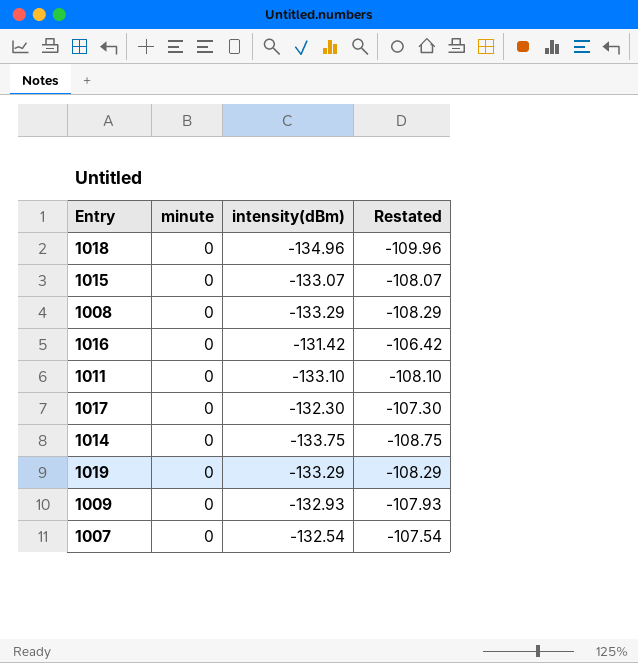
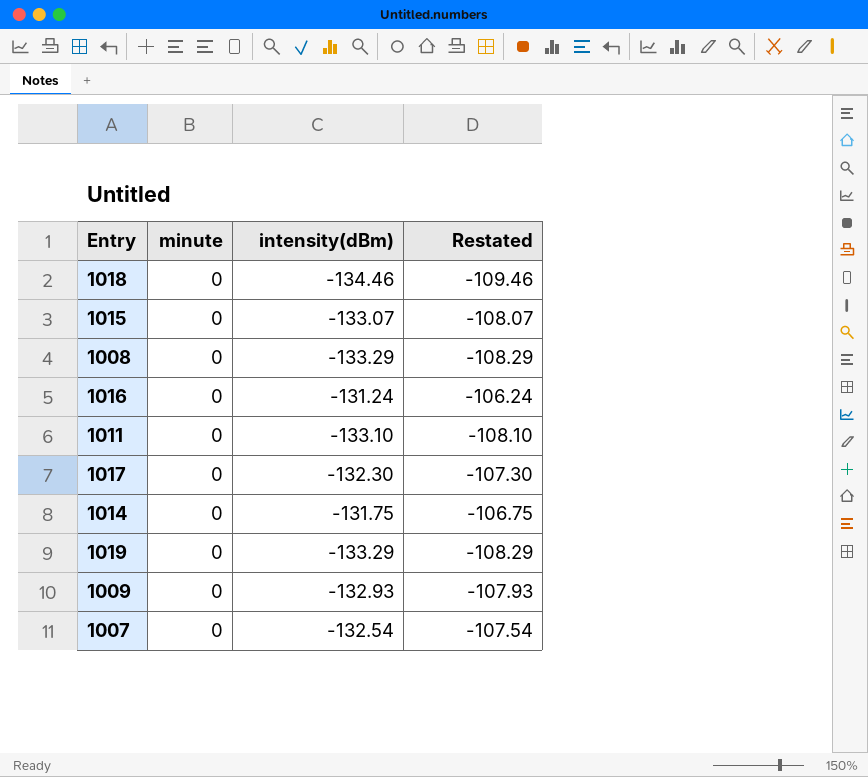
1018 | intensity(dBm): -134.96 -> -134.46
1018 | Restated: -109.96 -> -109.46
1016 | intensity(dBm): -131.42 -> -131.24
1016 | Restated: -106.42 -> -106.24
1014 | intensity(dBm): -133.75 -> -131.75
1014 | Restated: -108.75 -> -106.75

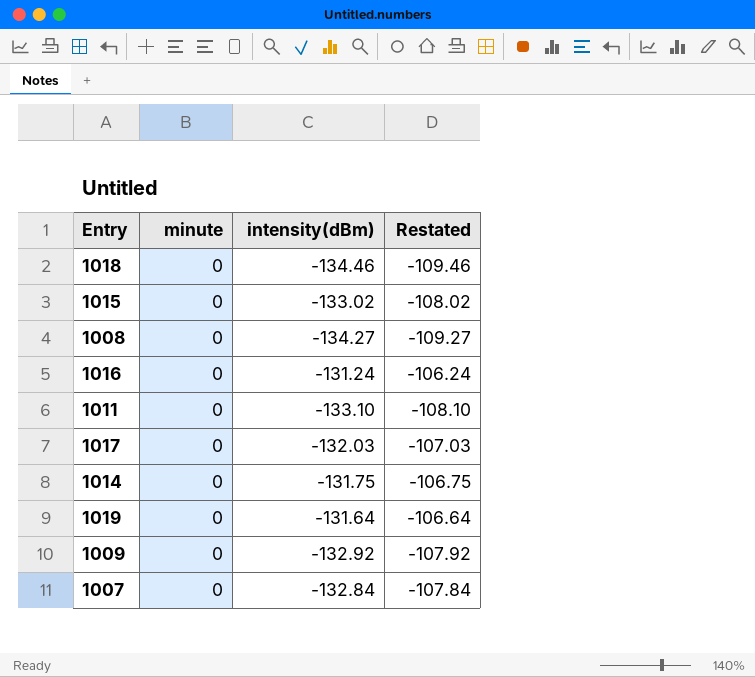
1015 | intensity(dBm): -133.07 -> -133.02
1015 | Restated: -108.07 -> -108.02
1008 | intensity(dBm): -133.29 -> -134.27
1008 | Restated: -108.29 -> -109.27
1017 | intensity(dBm): -132.30 -> -132.03
1017 | Restated: -107.30 -> -107.03
1019 | intensity(dBm): -133.29 -> -131.64
1019 | Restated: -108.29 -> -106.64
1009 | intensity(dBm): -132.93 -> -132.92
1009 | Restated: -107.93 -> -107.92
1007 | intensity(dBm): -132.54 -> -132.84
1007 | Restated: -107.54 -> -107.84

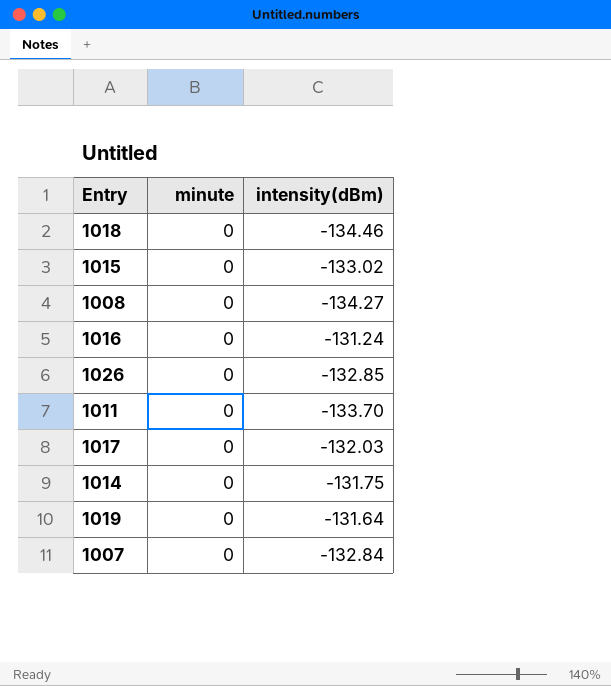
column Restated | formula: [intensity(dBm)] + 25 -> none
row 1009: 0 | -132.92 | -107.92 -> none
row 1026: none -> 0 | -132.85
1011 | intensity(dBm): -133.10 -> -133.70

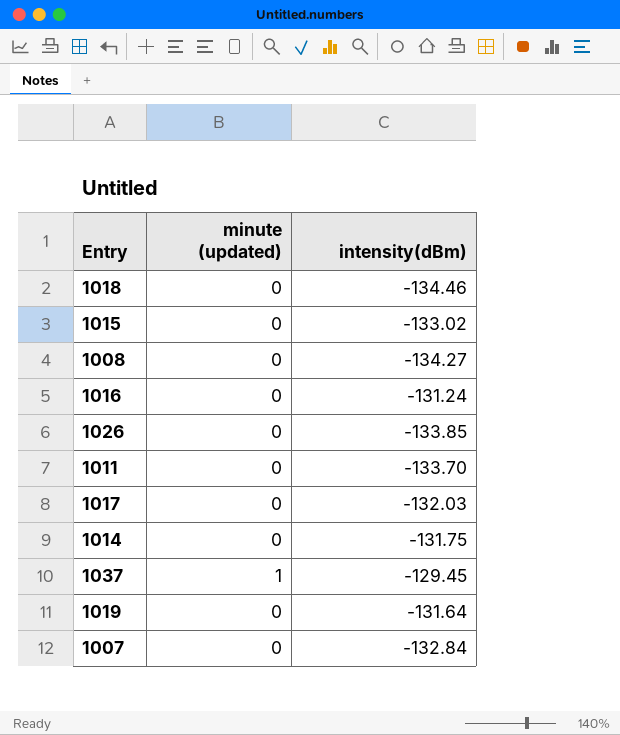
column name: minute -> minute (updated)
1026 | intensity(dBm): -132.85 -> -133.85
row 1037: none -> 1 | -129.45

